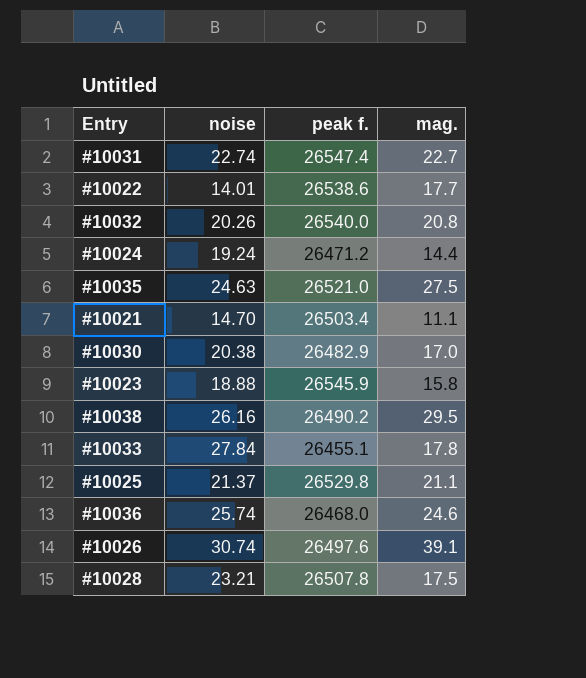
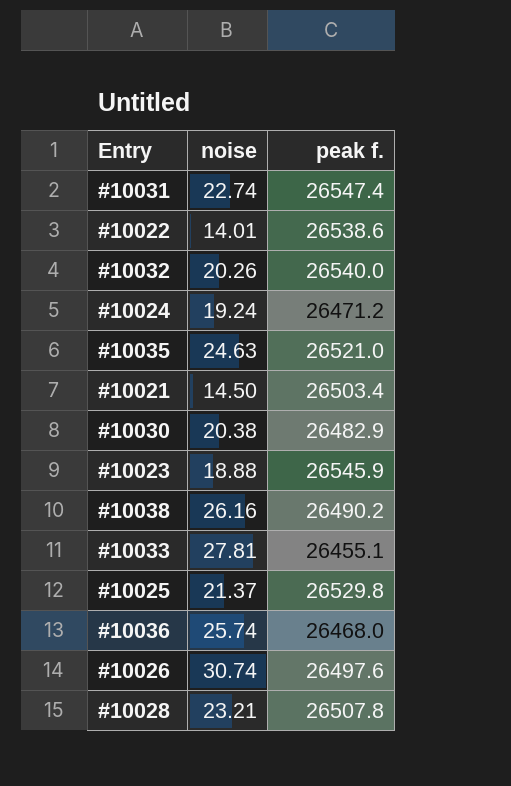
column mag. | position: 4 -> none
#10021 | noise: 14.70 -> 14.50
#10033 | noise: 27.84 -> 27.81

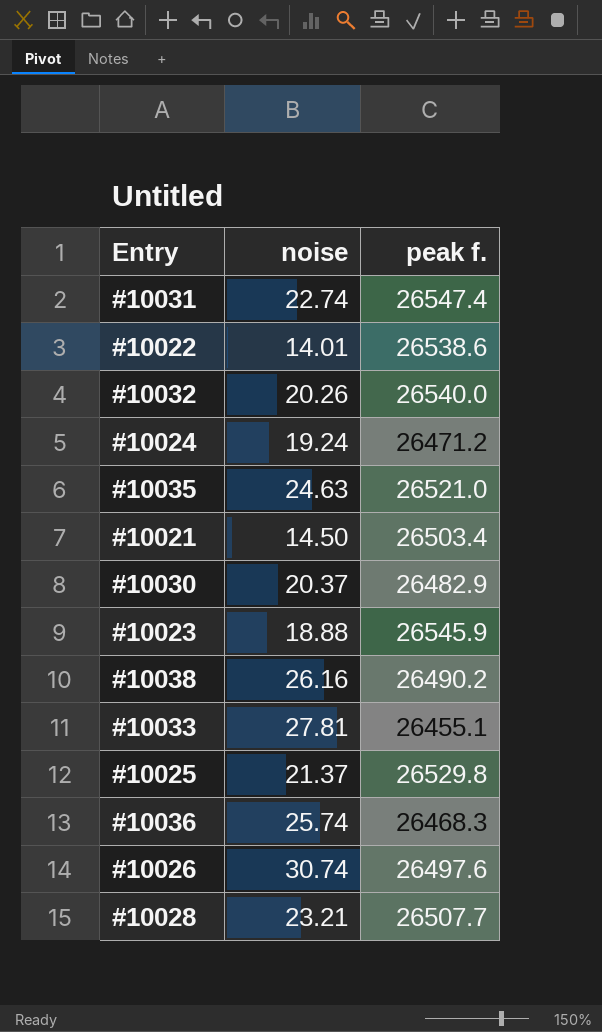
#10030 | noise: 20.38 -> 20.37
#10036 | peak f.: 26468.0 -> 26468.3
#10028 | peak f.: 26507.8 -> 26507.7

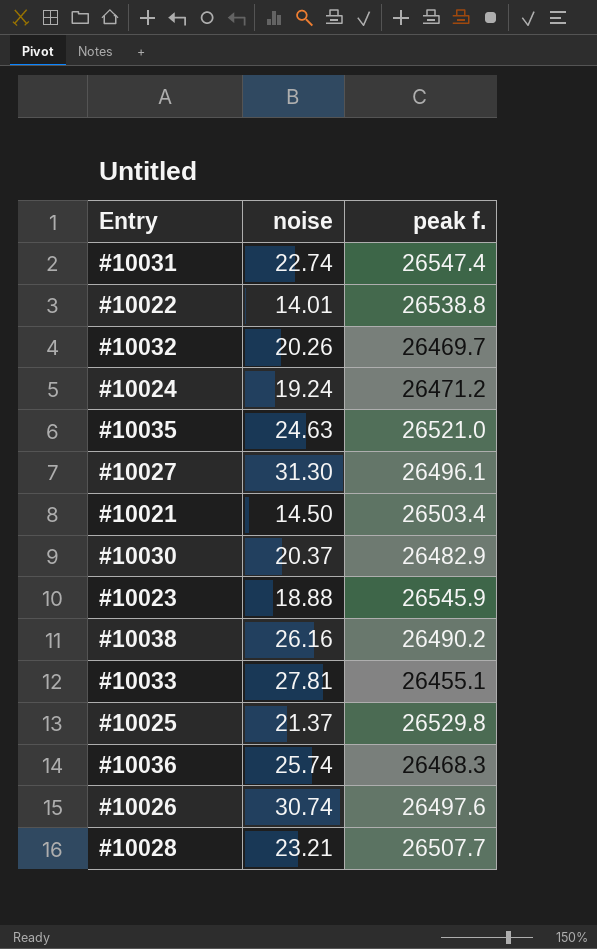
#10022 | peak f.: 26538.6 -> 26538.8
#10032 | peak f.: 26540.0 -> 26469.7
row #10027: none -> 31.30 | 26496.1

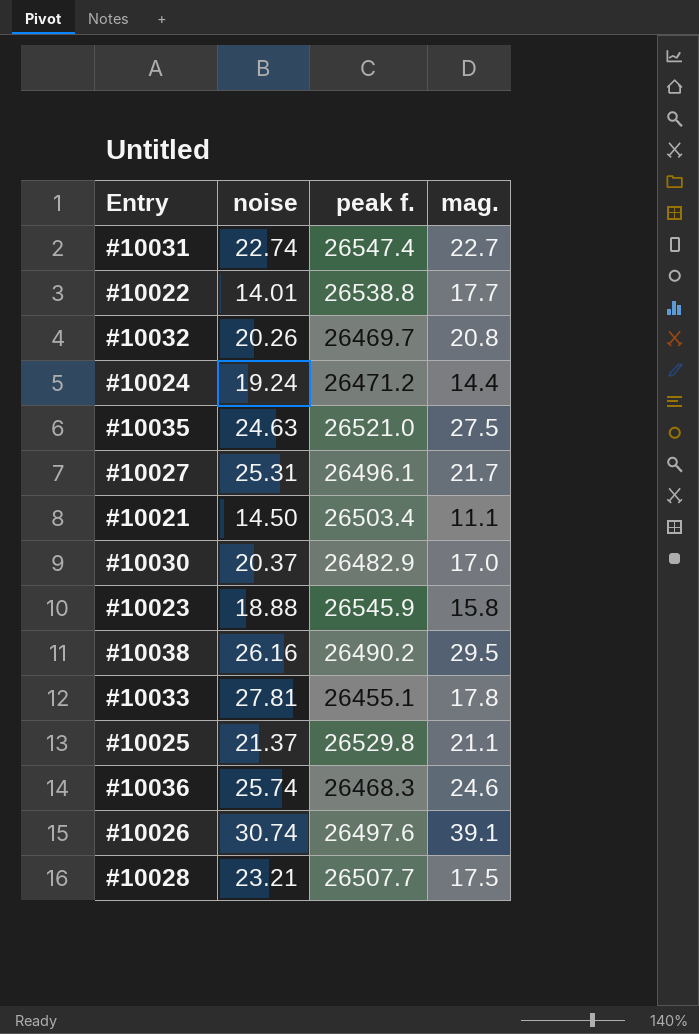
column mag. | position: none -> 4
#10027 | noise: 31.30 -> 25.31

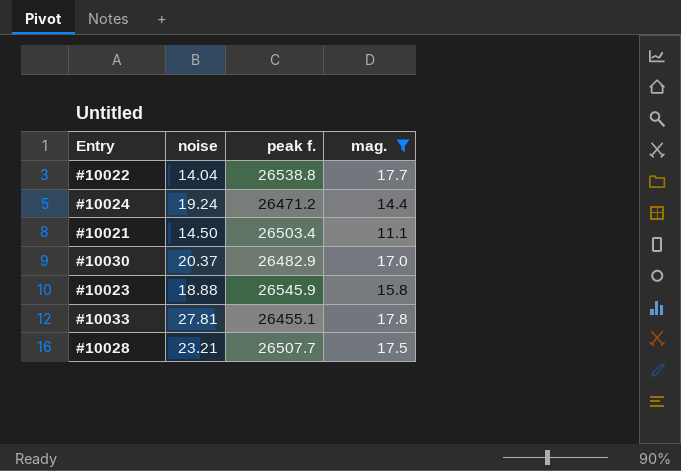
filter: none -> mag. <= 17.8
#10022 | noise: 14.01 -> 14.04

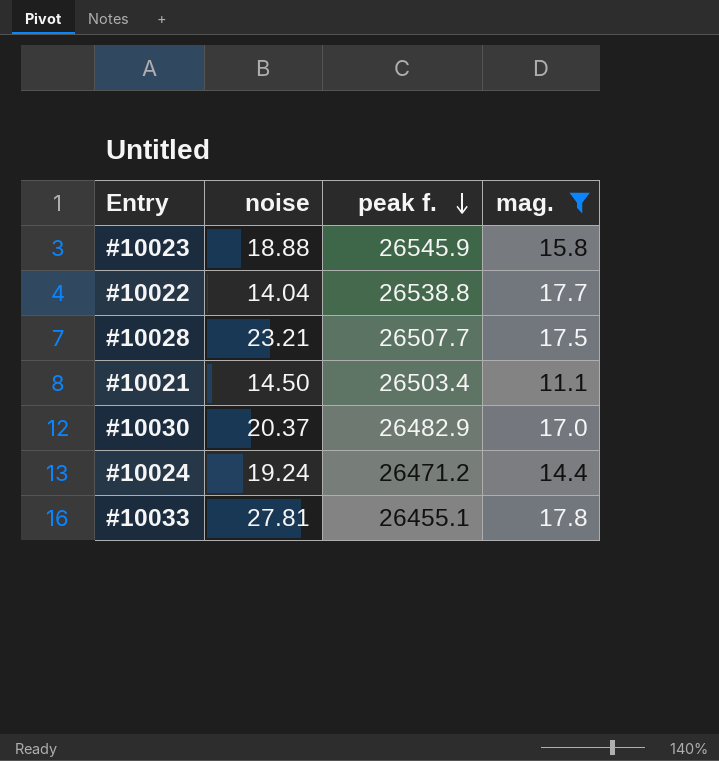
row order: none -> peak f. descending

